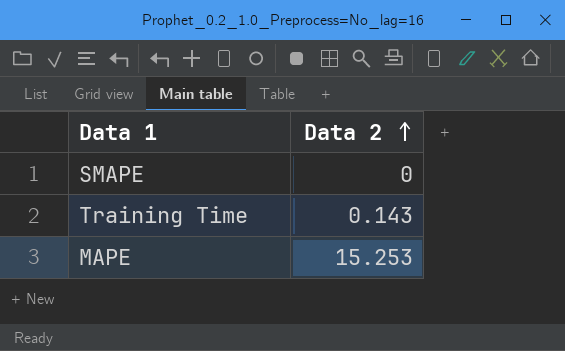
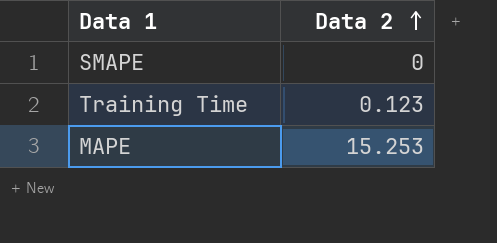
Training Time | Data 2: 0.143 -> 0.123

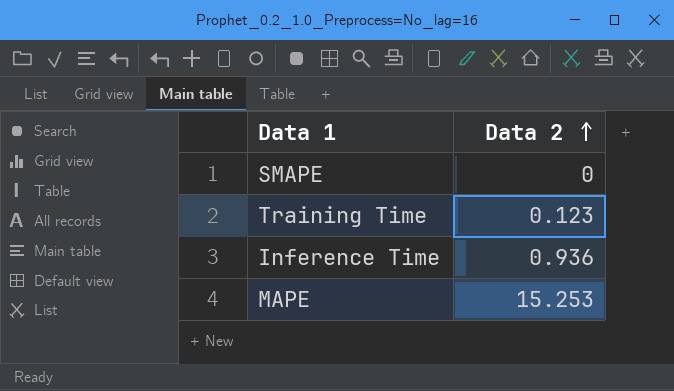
row Inference Time: none -> 0.936

